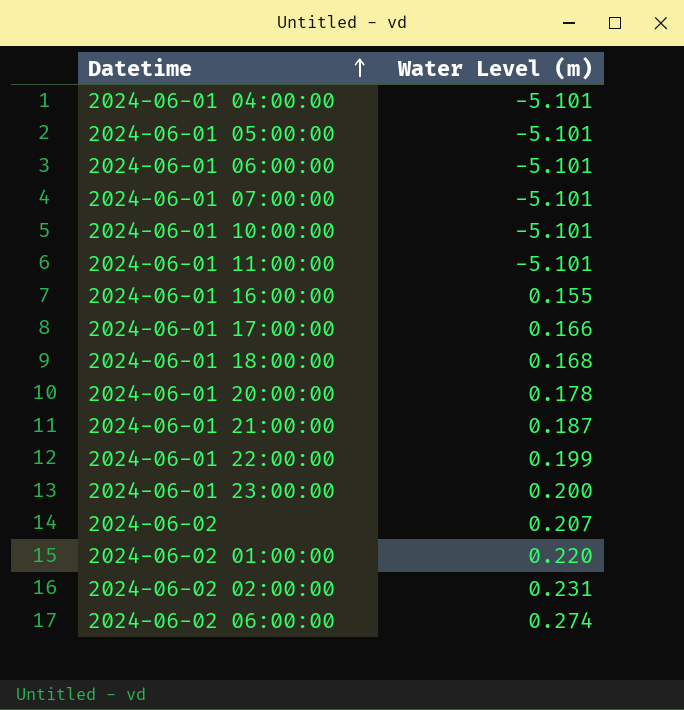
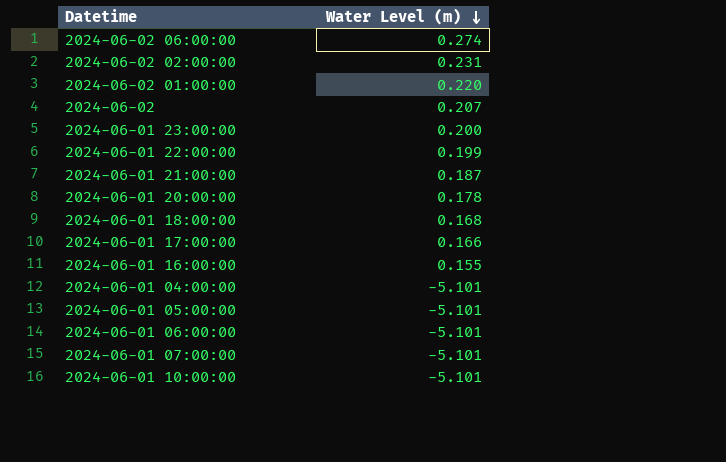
row order: Datetime ascending -> Water Level (m) descending
row 2024-06-01 11:00:00: -5.101 -> none

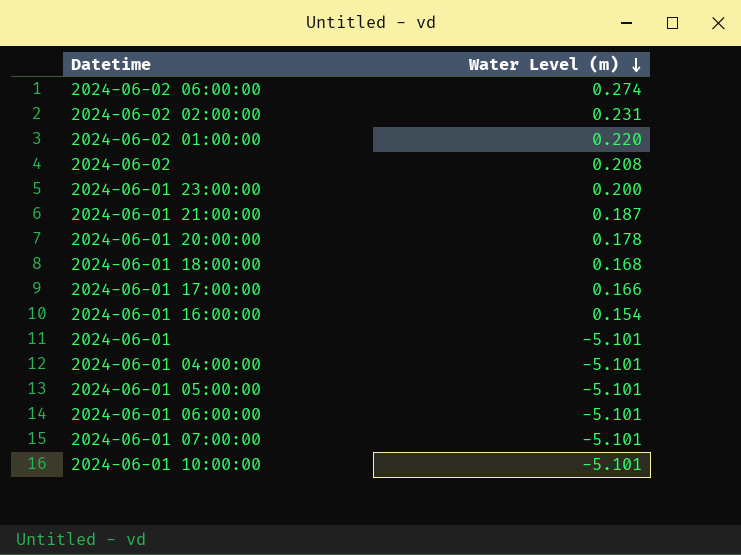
row 2024-06-01 22:00:00: 0.199 -> none
2024-06-02 | Water Level (m): 0.207 -> 0.208
2024-06-01 16:00:00 | Water Level (m): 0.155 -> 0.154
row 2024-06-01: none -> -5.101

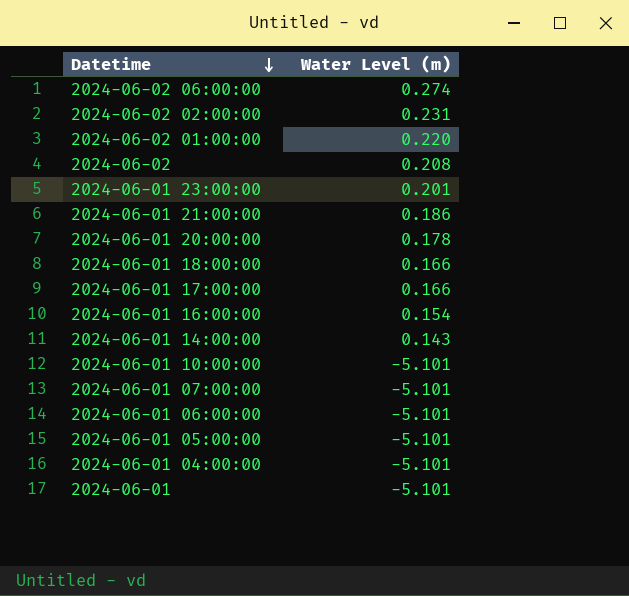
row order: Water Level (m) descending -> Datetime descending
2024-06-01 23:00:00 | Water Level (m): 0.200 -> 0.201
2024-06-01 21:00:00 | Water Level (m): 0.187 -> 0.186
2024-06-01 18:00:00 | Water Level (m): 0.168 -> 0.166
row 2024-06-01 14:00:00: none -> 0.143

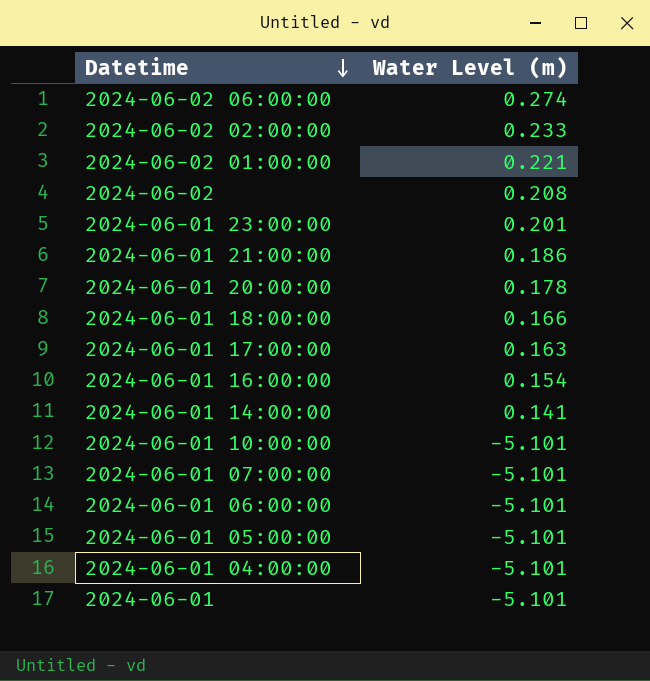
2024-06-02 02:00:00 | Water Level (m): 0.231 -> 0.233
2024-06-02 01:00:00 | Water Level (m): 0.220 -> 0.221
2024-06-01 17:00:00 | Water Level (m): 0.166 -> 0.163
2024-06-01 14:00:00 | Water Level (m): 0.143 -> 0.141

